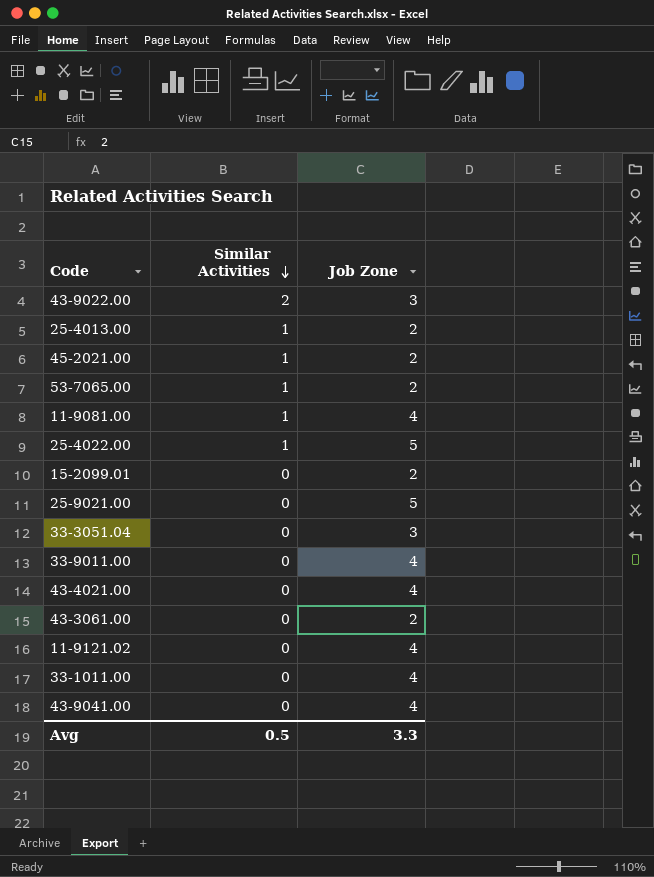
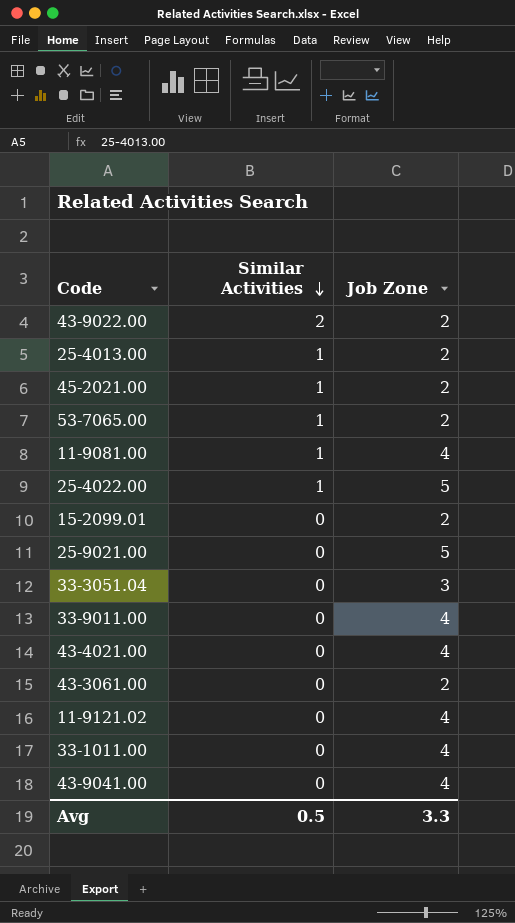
43-9022.00 | Job Zone: 3 -> 2

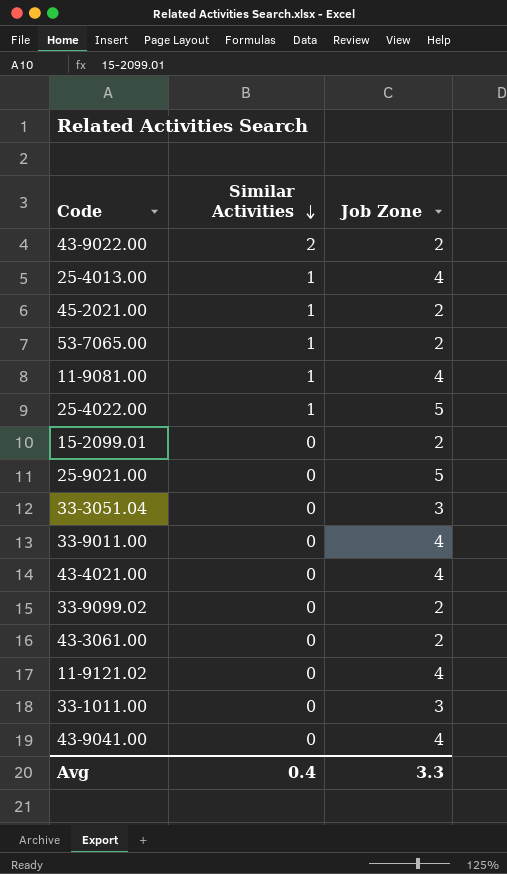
25-4013.00 | Job Zone: 2 -> 4
row 33-9099.02: none -> 0 | 2
33-1011.00 | Job Zone: 4 -> 3
Avg | Similar Activities: 0.5 -> 0.4

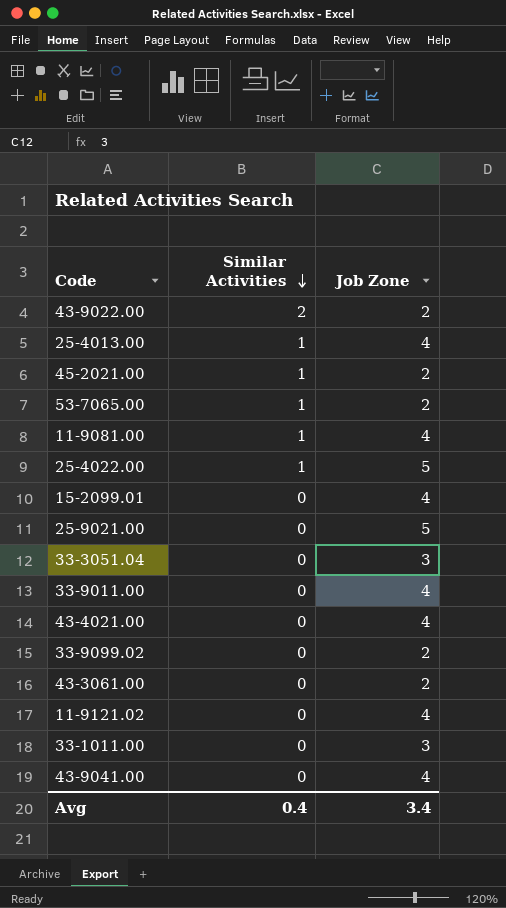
15-2099.01 | Job Zone: 2 -> 4
Avg | Job Zone: 3.3 -> 3.4

